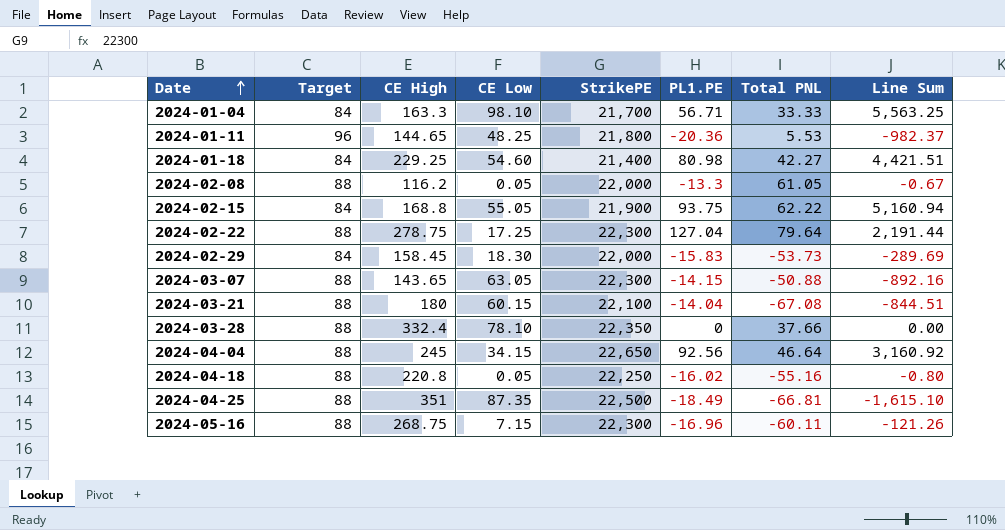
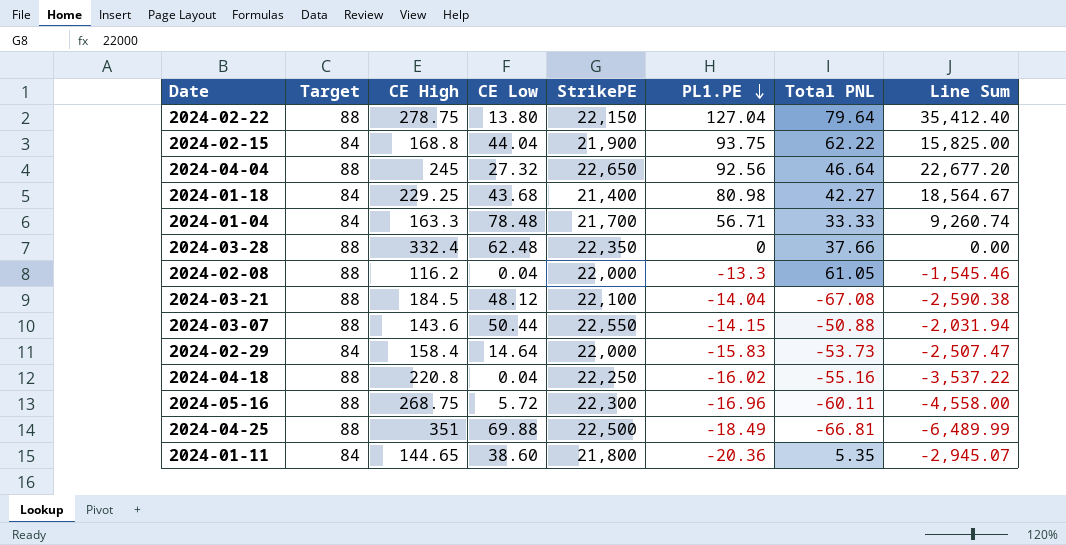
row order: Date ascending -> PL1.PE descending
column Line Sum | formula: [CE Low] * [PL1.PE] -> [CE High] * [PL1.PE]
2024-02-22 | CE Low: 17.25 -> 13.80
2024-02-22 | StrikePE: 22,300 -> 22,150
2024-02-15 | CE Low: 55.05 -> 44.04
2024-04-04 | CE Low: 34.15 -> 27.32
2024-01-18 | CE Low: 54.60 -> 43.68
2024-01-04 | CE Low: 98.10 -> 78.48
2024-03-28 | CE Low: 78.10 -> 62.48
2024-02-08 | CE Low: 0.05 -> 0.04
2024-03-21 | CE High: 180 -> 184.5
2024-03-21 | CE Low: 60.15 -> 48.12
2024-03-07 | CE High: 143.65 -> 143.6
2024-03-07 | CE Low: 63.05 -> 50.44
2024-03-07 | StrikePE: 22,300 -> 22,550
2024-02-29 | CE High: 158.45 -> 158.4
2024-02-29 | CE Low: 18.30 -> 14.64
2024-04-18 | CE Low: 0.05 -> 0.04
2024-05-16 | CE Low: 7.15 -> 5.72
2024-04-25 | CE Low: 87.35 -> 69.88
2024-01-11 | Target: 96 -> 84
2024-01-11 | CE Low: 48.25 -> 38.60
2024-01-11 | Total PNL: 5.53 -> 5.35

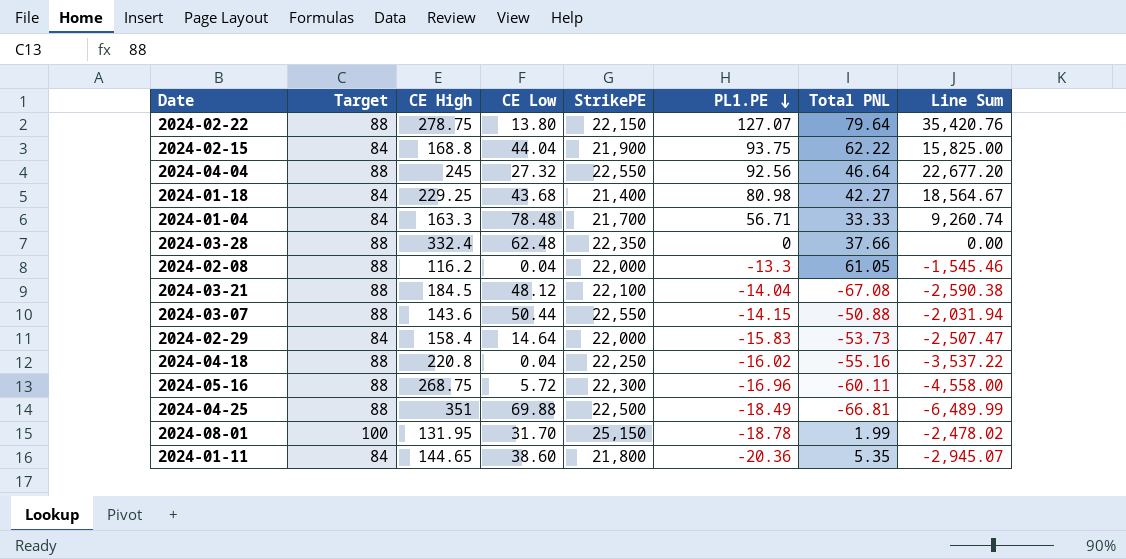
2024-02-22 | PL1.PE: 127.04 -> 127.07
2024-02-22 | Line Sum: 35,412.40 -> 35,420.76
2024-04-04 | StrikePE: 22,650 -> 22,550
row 2024-08-01: none -> 100 | 131.95 | 31.70 | 25,150 | -18.78 | 1.99 | -2,478.02

